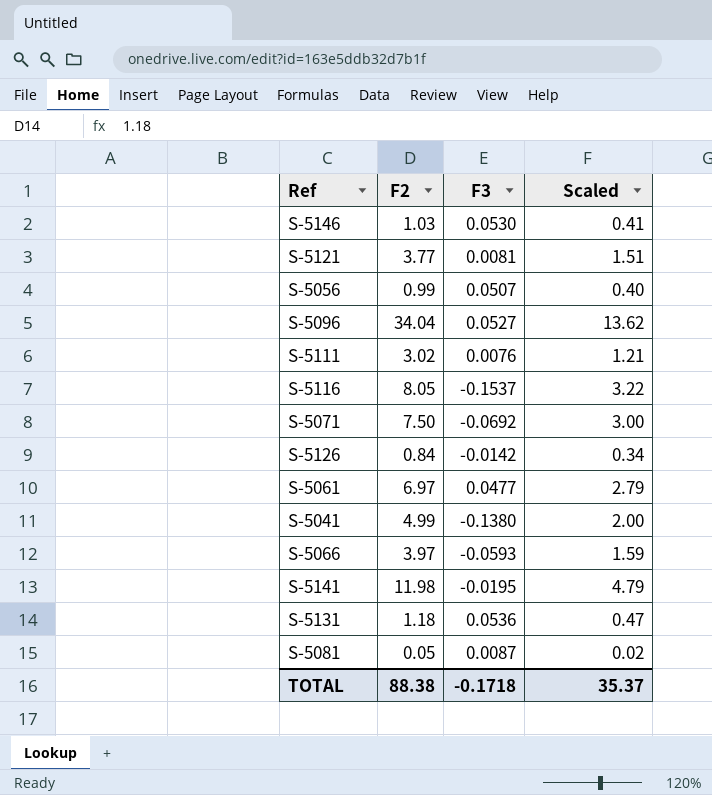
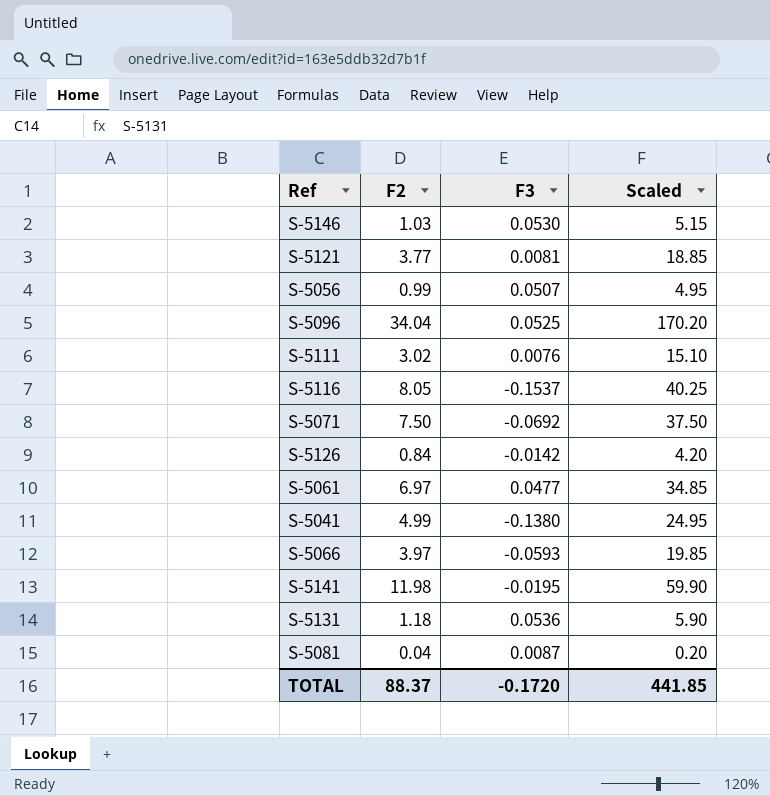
column Scaled | formula: [F2] * 0.4 -> [F2] * 5
S-5096 | F3: 0.0527 -> 0.0525
S-5081 | F2: 0.05 -> 0.04
TOTAL | F2: 88.38 -> 88.37
TOTAL | F3: -0.1718 -> -0.1720
TOTAL | Scaled: 35.37 -> 441.85

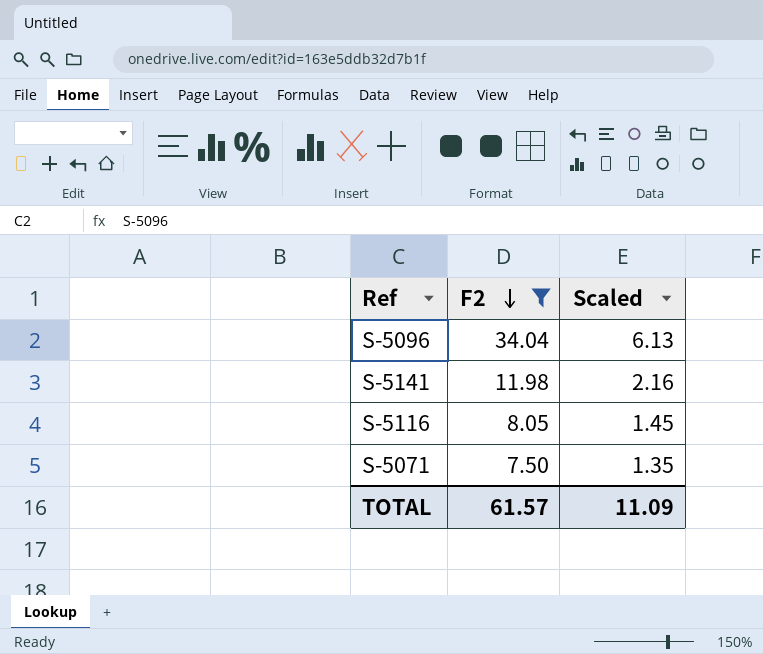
filter: none -> F2 >= 7.50
row order: none -> F2 descending
column F3 | position: 3 -> none
column Scaled | formula: [F2] * 5 -> [F2] * 0.18
TOTAL | F2: 88.37 -> 61.57
TOTAL | Scaled: 441.85 -> 11.09

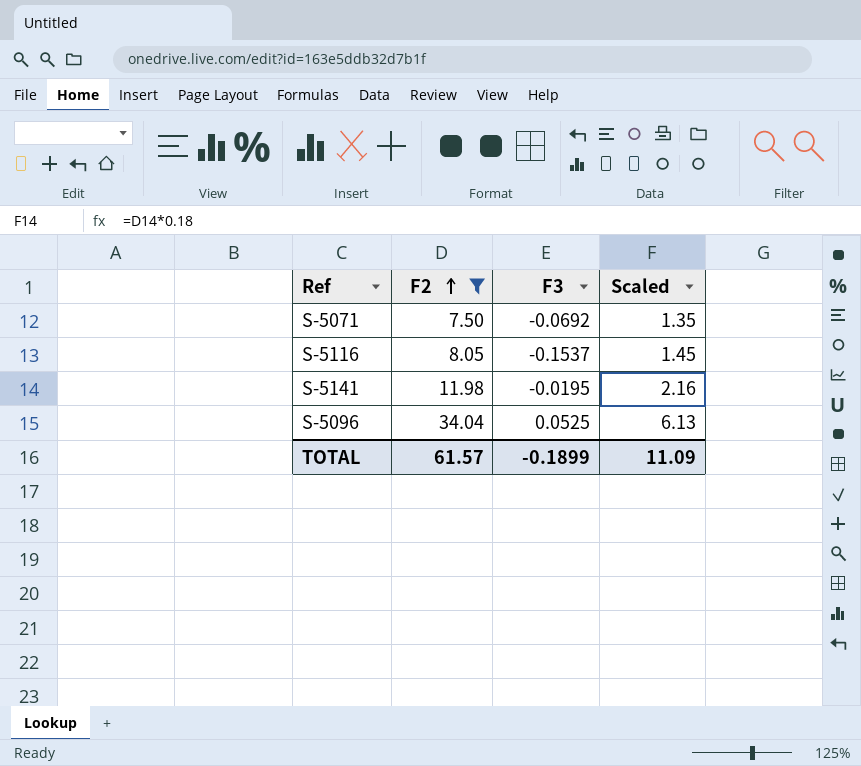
row order: F2 descending -> F2 ascending
column F3 | position: none -> 3

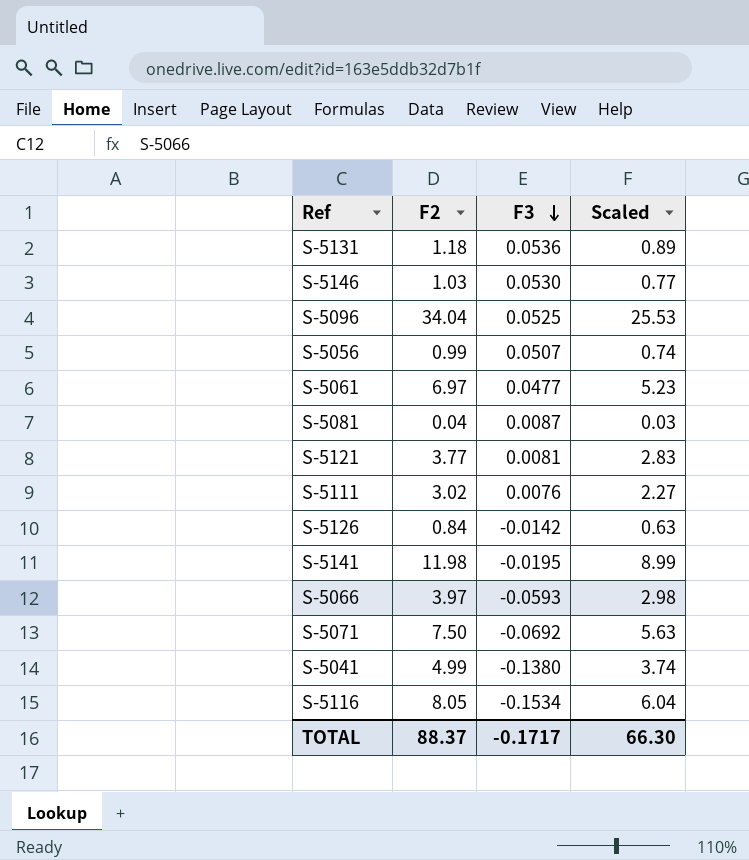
filter: F2 >= 7.50 -> none
row order: F2 ascending -> F3 descending
column Scaled | formula: [F2] * 0.18 -> [F2] * 0.75
S-5116 | F3: -0.1537 -> -0.1534
TOTAL | F2: 61.57 -> 88.37
TOTAL | F3: -0.1899 -> -0.1717
TOTAL | Scaled: 11.09 -> 66.30

